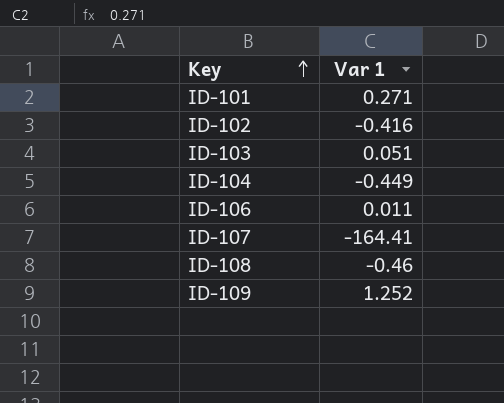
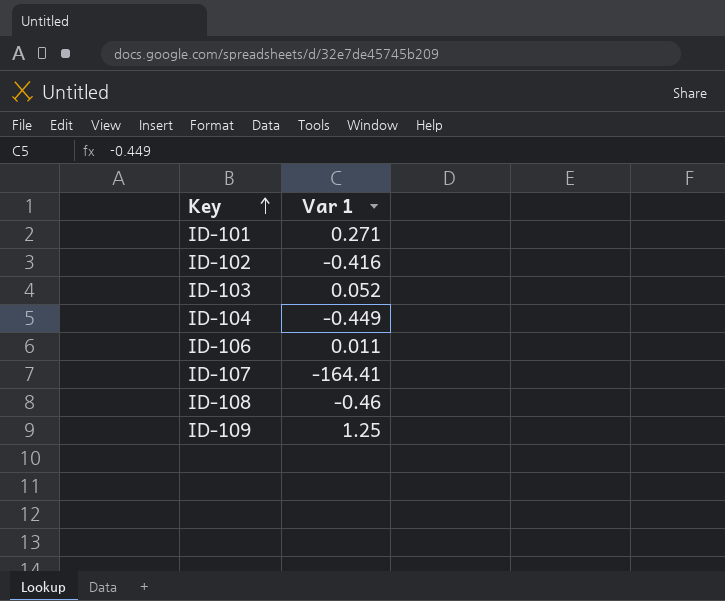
ID-103 | Var 1: 0.051 -> 0.052
ID-109 | Var 1: 1.252 -> 1.25

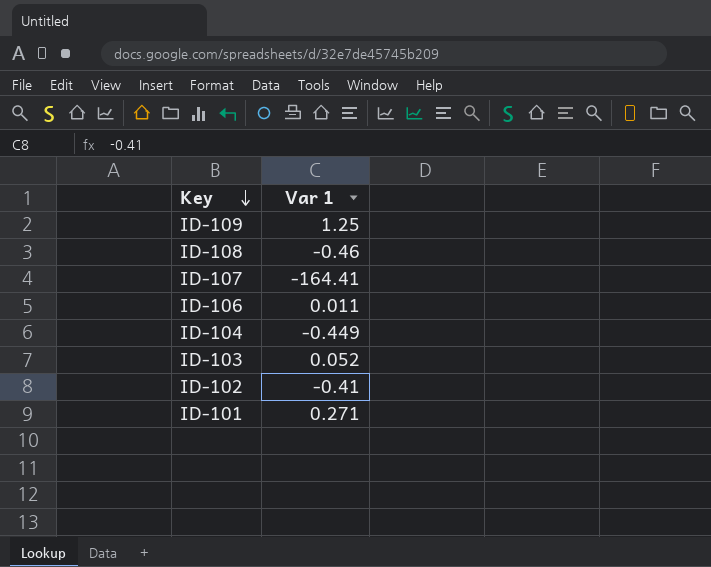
row order: Key ascending -> Key descending
ID-102 | Var 1: -0.416 -> -0.41

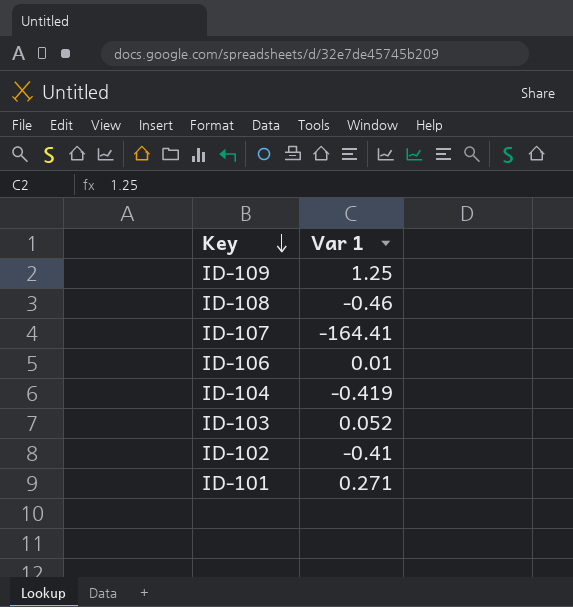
ID-106 | Var 1: 0.011 -> 0.01
ID-104 | Var 1: -0.449 -> -0.419

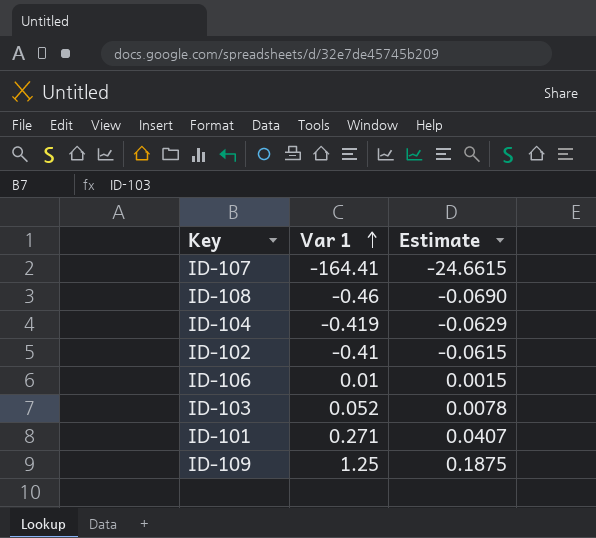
row order: Key descending -> Var 1 ascending
column Estimate | formula: none -> [Var 1] * 0.15

